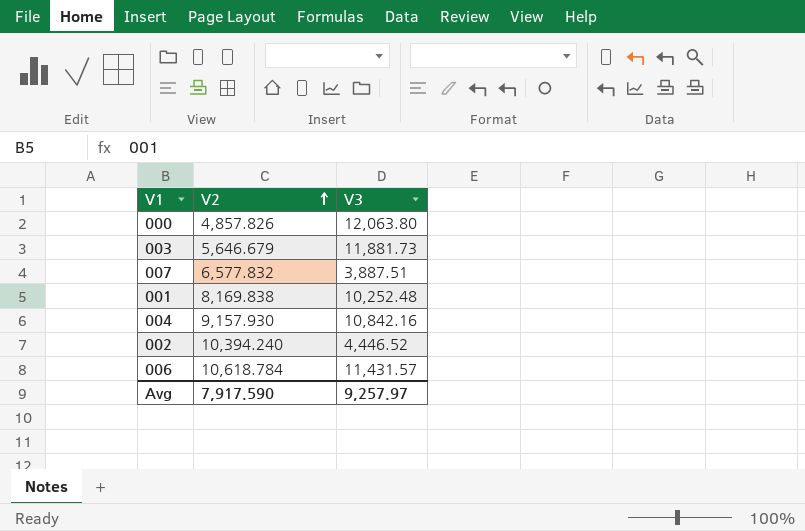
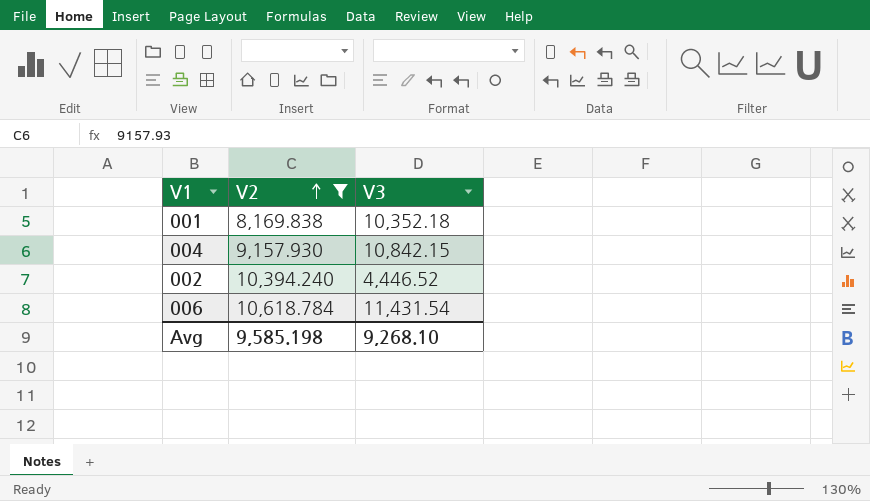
filter: none -> V2 >= 8,169.838
001 | V3: 10,252.48 -> 10,352.18
004 | V3: 10,842.16 -> 10,842.15
006 | V3: 11,431.57 -> 11,431.54
Avg | V2: 7,917.590 -> 9,585.198
Avg | V3: 9,257.97 -> 9,268.10

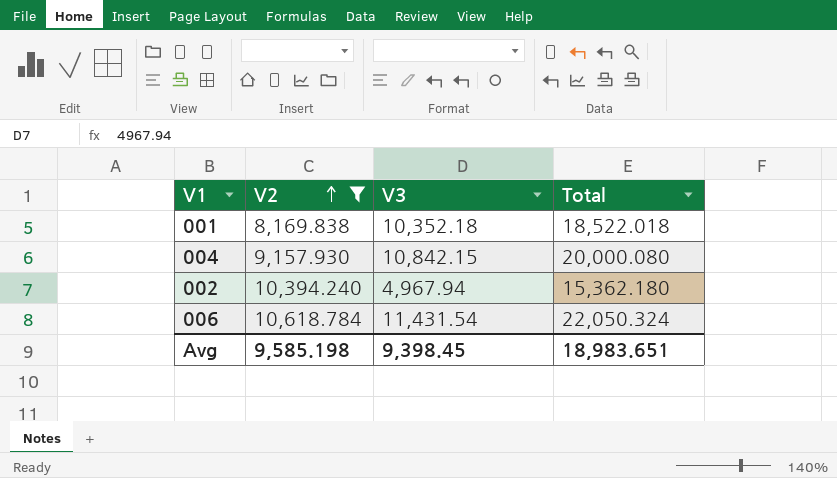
column Total | formula: none -> [V2] + [V3]
002 | V3: 4,446.52 -> 4,967.94
Avg | V3: 9,268.10 -> 9,398.45

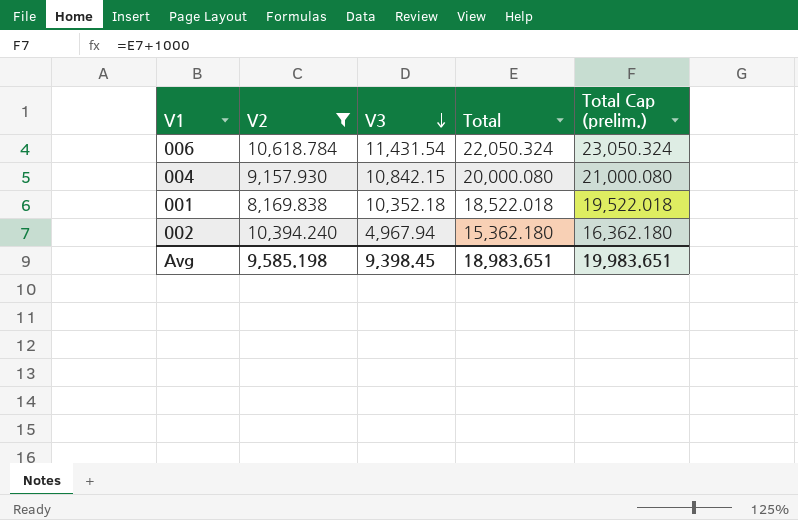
row order: V2 ascending -> V3 descending
column Total Cap (prelim.) | formula: none -> [Total] + 1000

